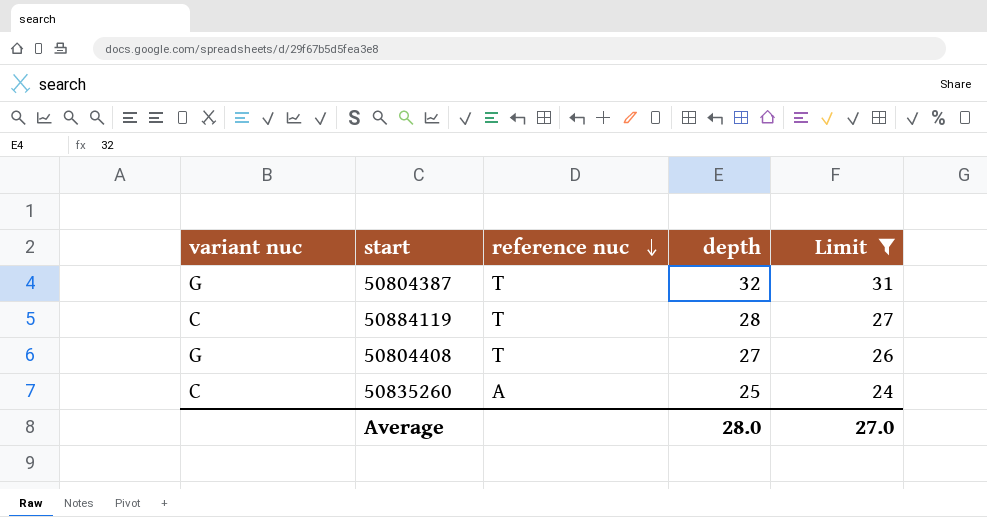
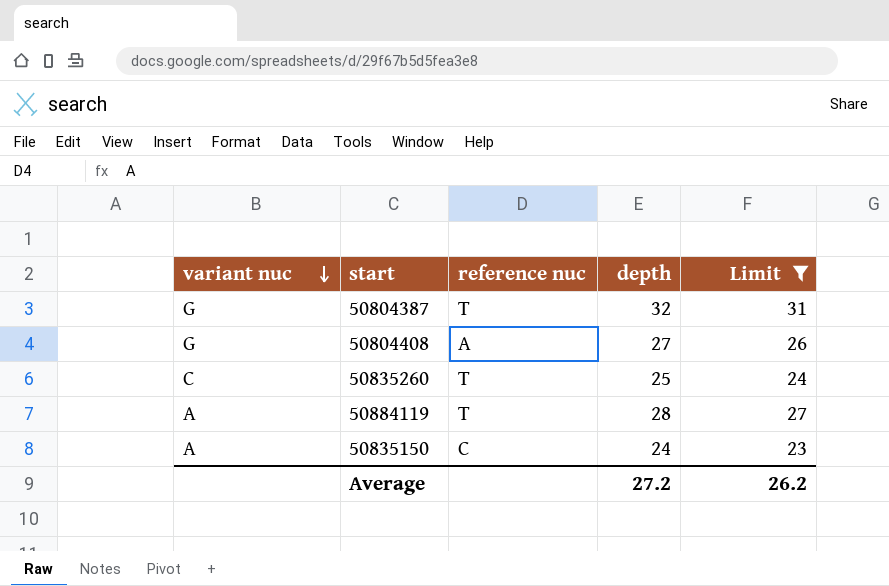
row order: reference nuc descending -> variant nuc descending
50804408 | reference nuc: T -> A
50835260 | reference nuc: A -> T
50884119 | variant nuc: C -> A
row 50835150: none -> A | C | 24 | 23
Average | depth: 28.0 -> 27.2
Average | Limit: 27.0 -> 26.2

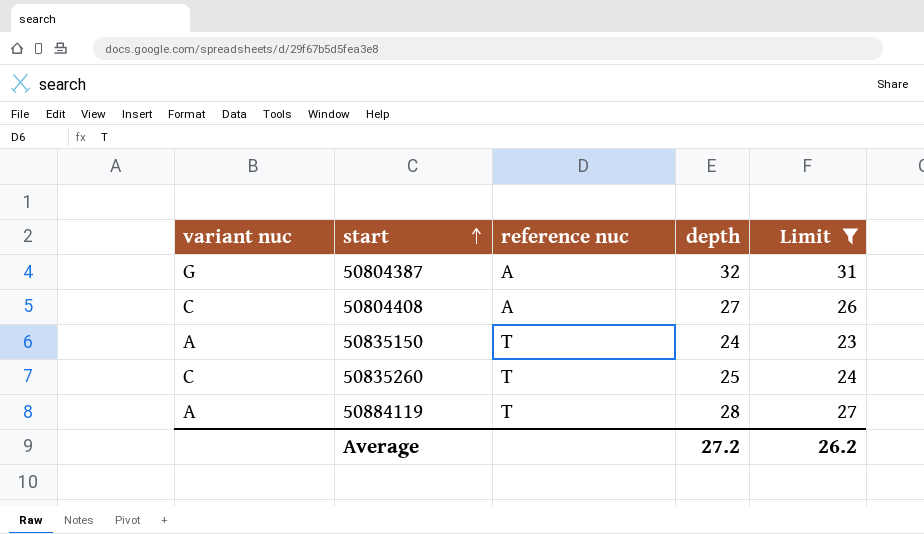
row order: variant nuc descending -> start ascending
50804387 | reference nuc: T -> A
50804408 | variant nuc: G -> C
50835150 | reference nuc: C -> T

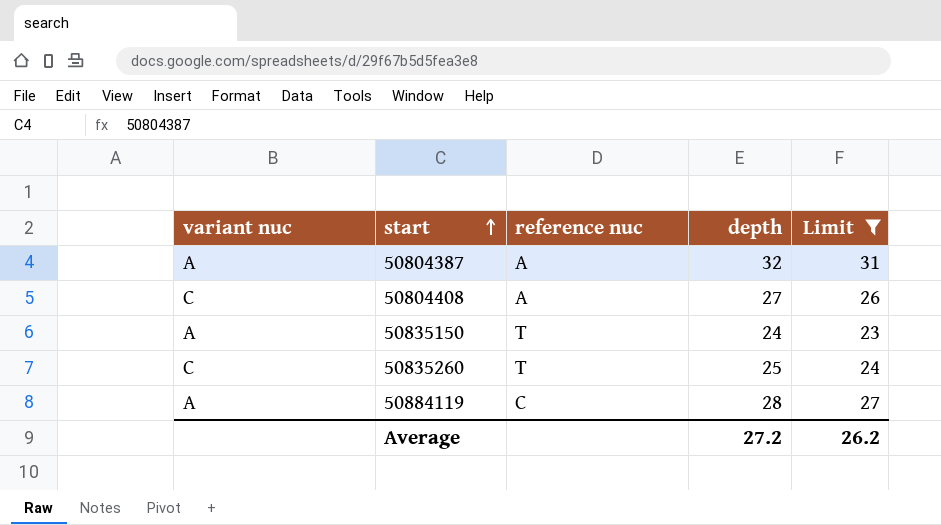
50804387 | variant nuc: G -> A
50884119 | reference nuc: T -> C

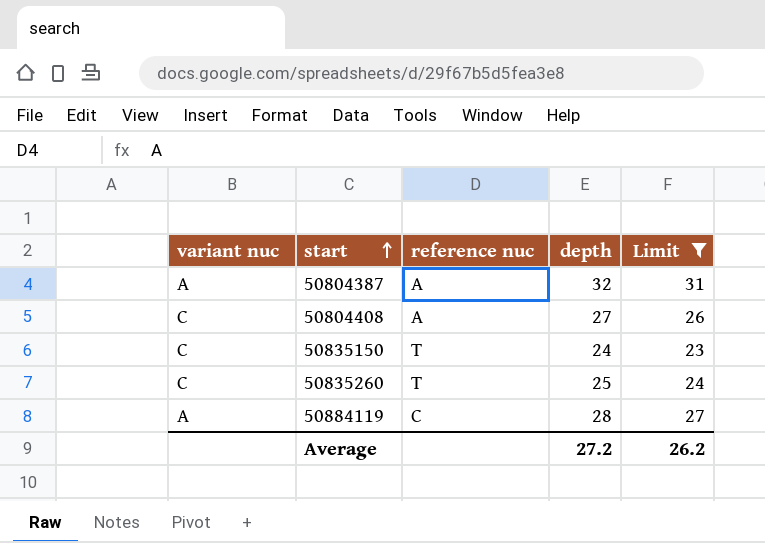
50835150 | variant nuc: A -> C

